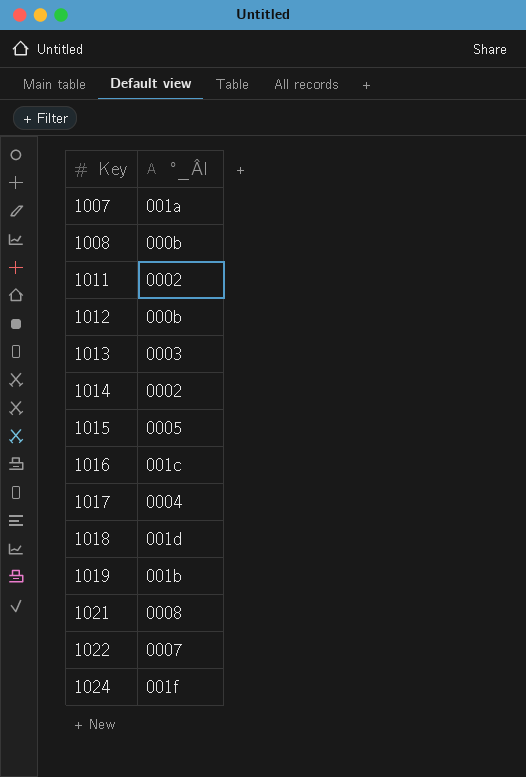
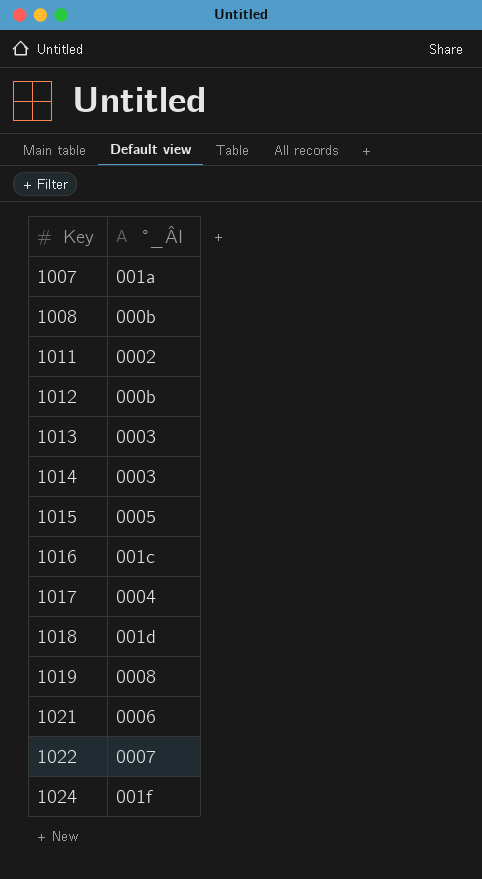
1014 | °_ÂI: 0002 -> 0003
1019 | °_ÂI: 001b -> 0008
1021 | °_ÂI: 0008 -> 0006

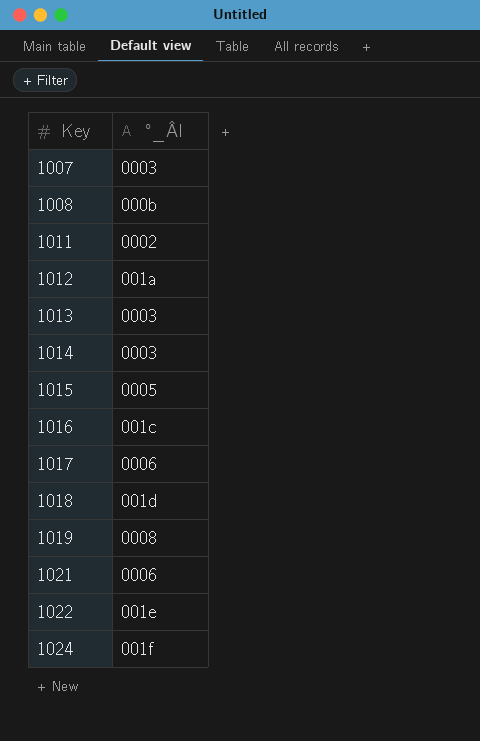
1007 | °_ÂI: 001a -> 0003
1012 | °_ÂI: 000b -> 001a
1017 | °_ÂI: 0004 -> 0006
1022 | °_ÂI: 0007 -> 001e

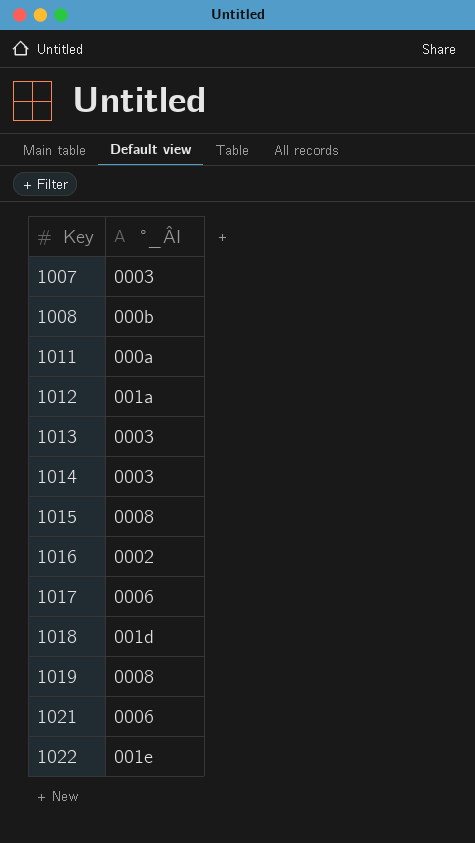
row 1024: 001f -> none
1011 | °_ÂI: 0002 -> 000a
1015 | °_ÂI: 0005 -> 0008
1016 | °_ÂI: 001c -> 0002

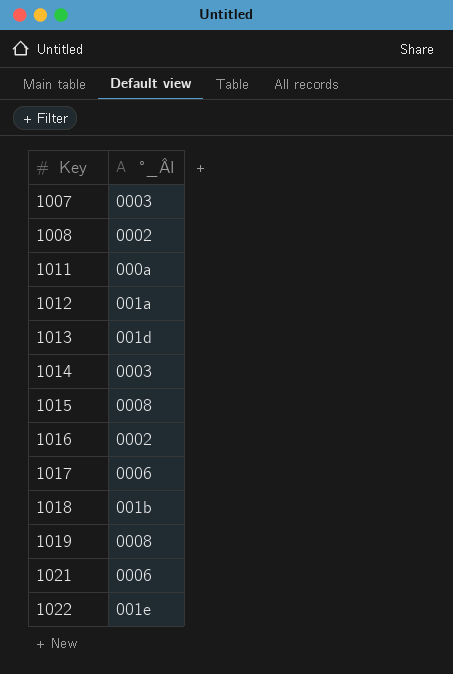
1008 | °_ÂI: 000b -> 0002
1013 | °_ÂI: 0003 -> 001d
1018 | °_ÂI: 001d -> 001b

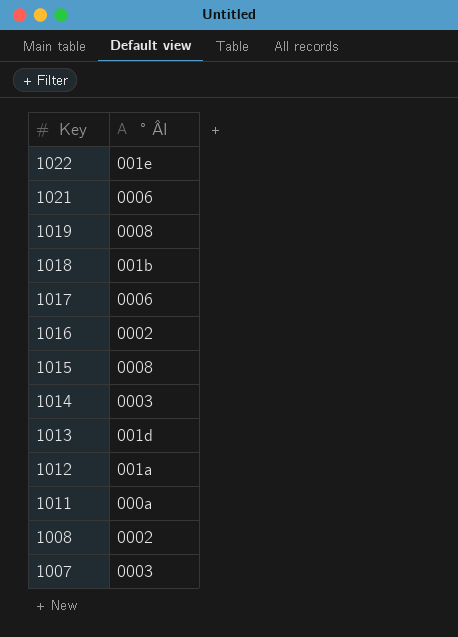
row order: Key ascending -> Key descending
column name: °_ÂI -> ° ÂI

